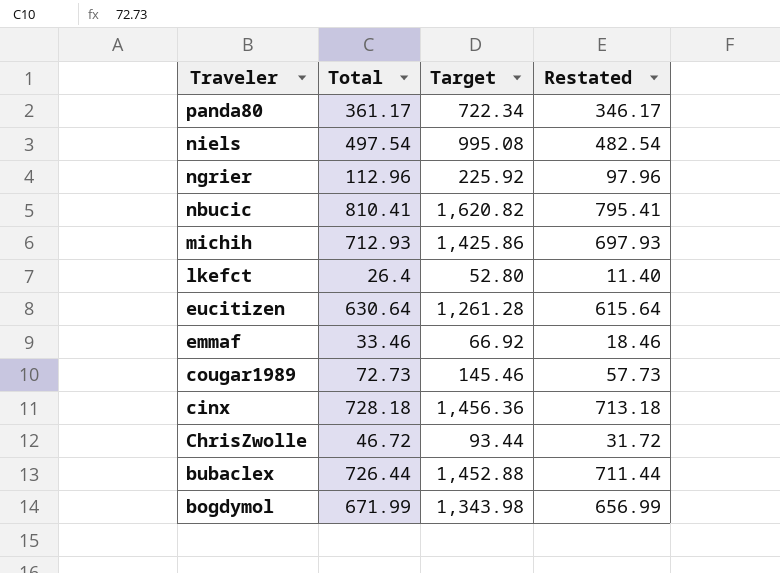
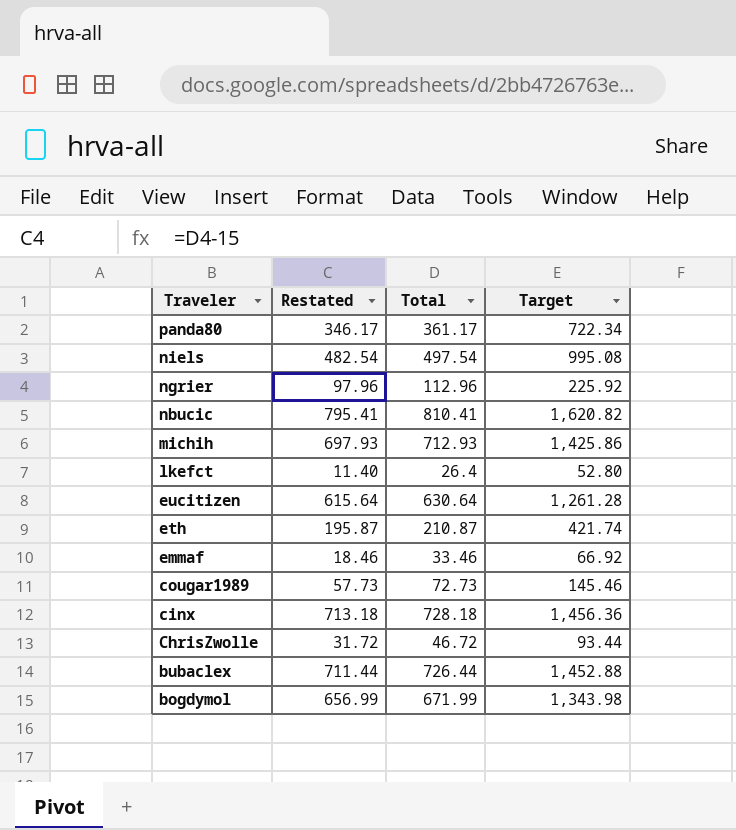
column Restated | position: 4 -> 2
row eth: none -> 195.87 | 210.87 | 421.74

